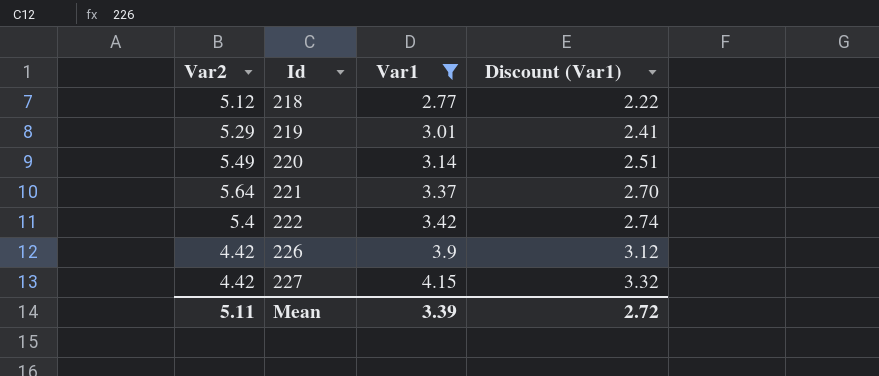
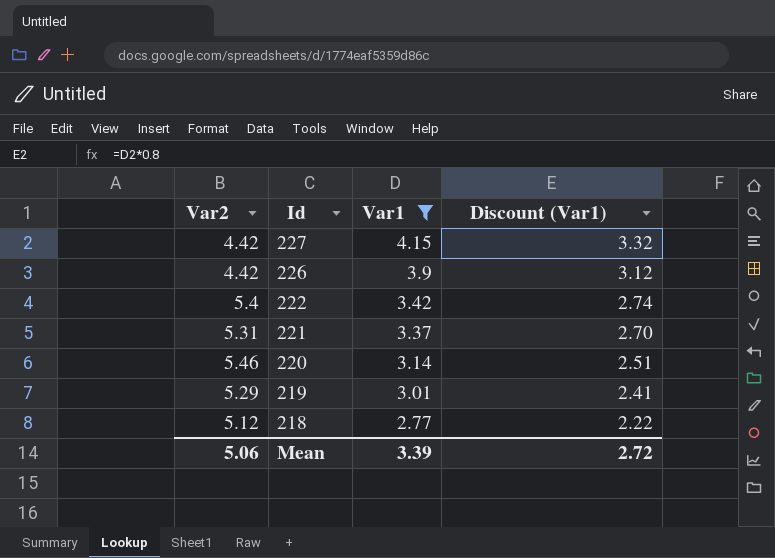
row order: Id ascending -> Id descending
221 | Var2: 5.64 -> 5.31
220 | Var2: 5.49 -> 5.46
Mean | Var2: 5.11 -> 5.06

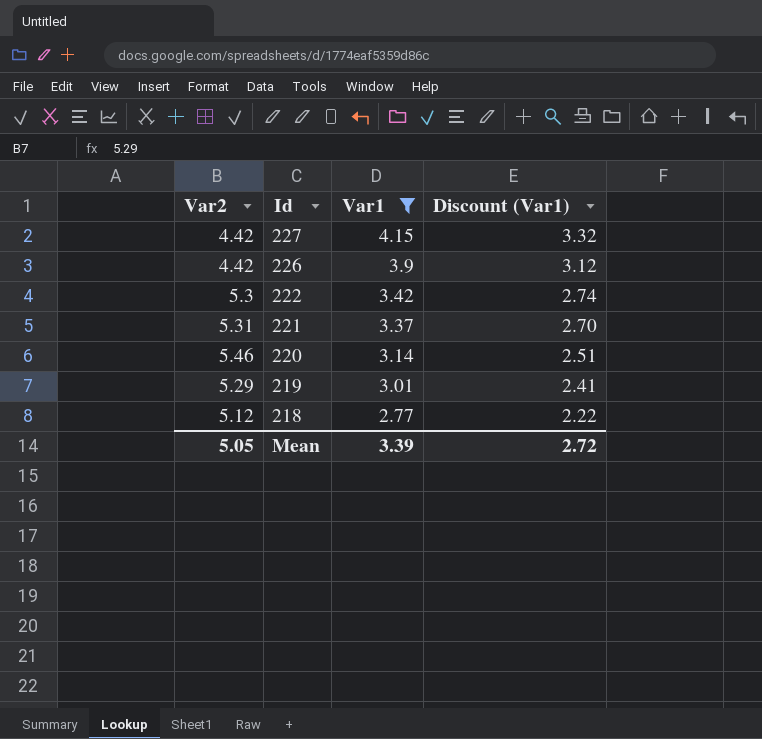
222 | Var2: 5.4 -> 5.3
Mean | Var2: 5.06 -> 5.05

